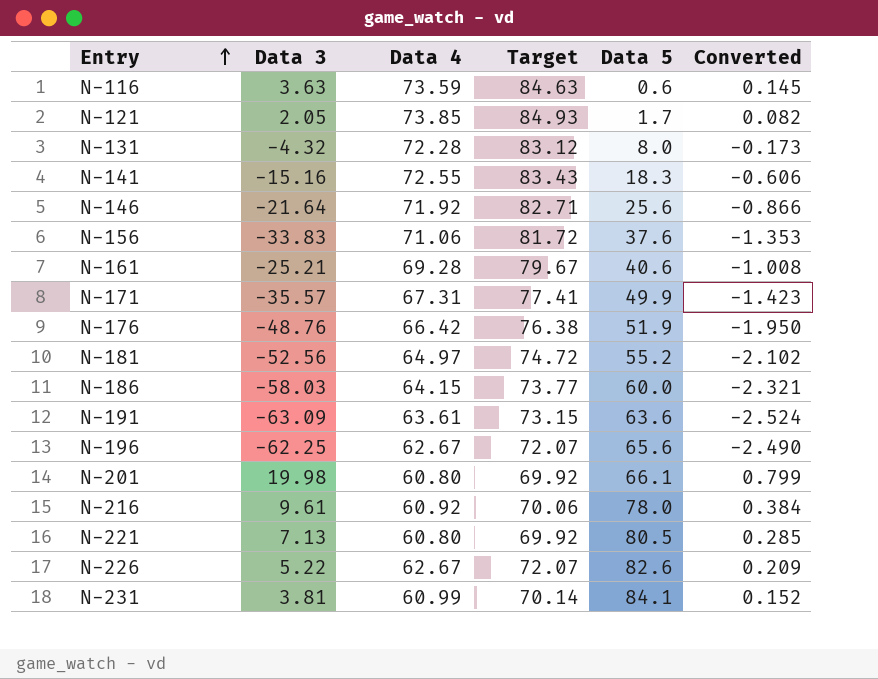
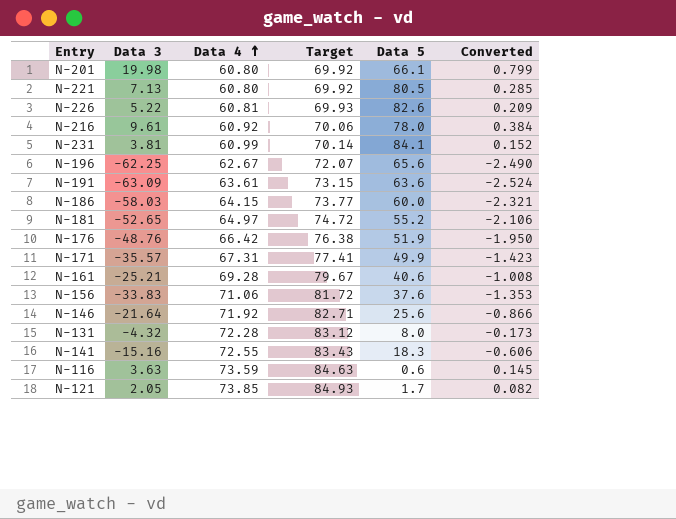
row order: Entry ascending -> Data 4 ascending
N-226 | Data 4: 62.67 -> 60.81
N-226 | Target: 72.07 -> 69.93
N-181 | Data 3: -52.56 -> -52.65
N-181 | Converted: -2.102 -> -2.106

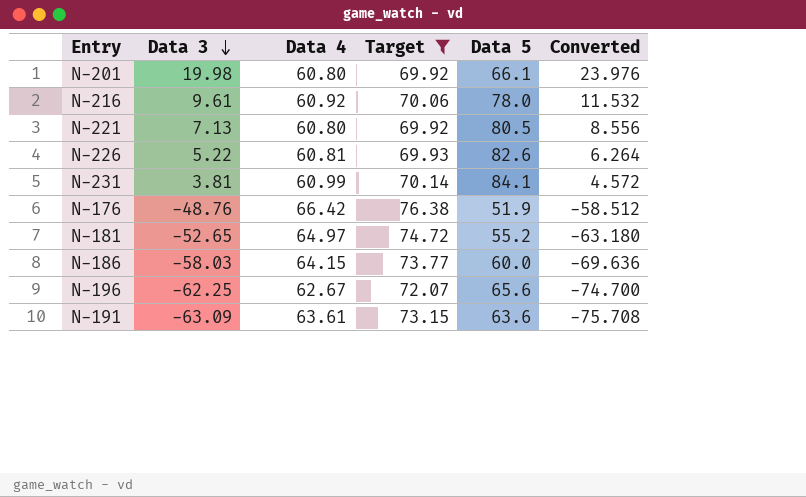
filter: none -> Target <= 76.38
row order: Data 4 ascending -> Data 3 descending
column Converted | formula: [Data 3] * 0.04 -> [Data 3] * 1.2

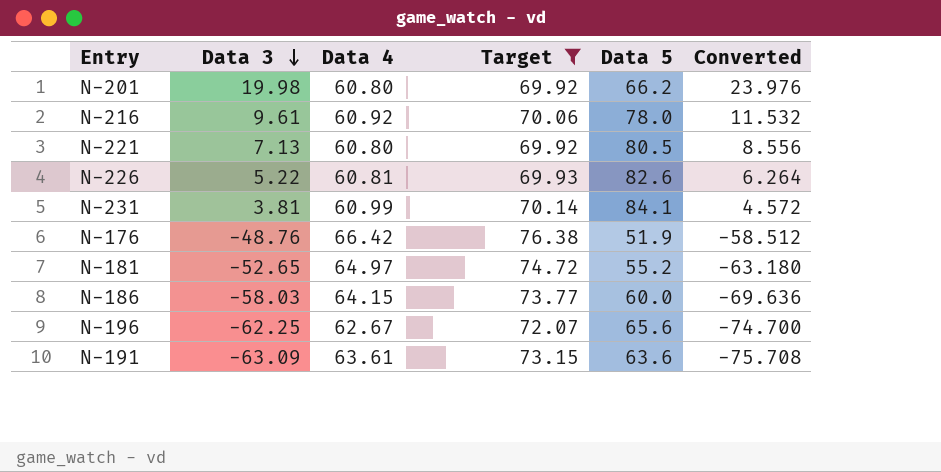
N-201 | Data 5: 66.1 -> 66.2

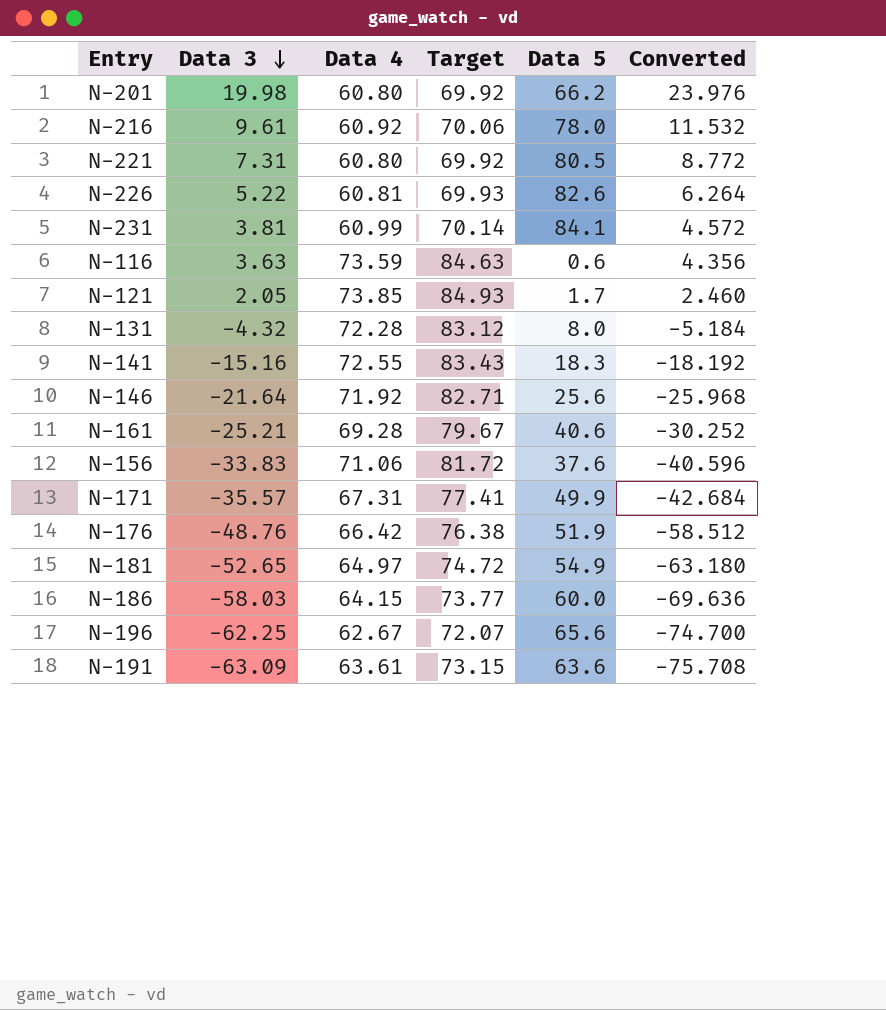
filter: Target <= 76.38 -> none
N-221 | Data 3: 7.13 -> 7.31
N-221 | Converted: 8.556 -> 8.772
N-181 | Data 5: 55.2 -> 54.9

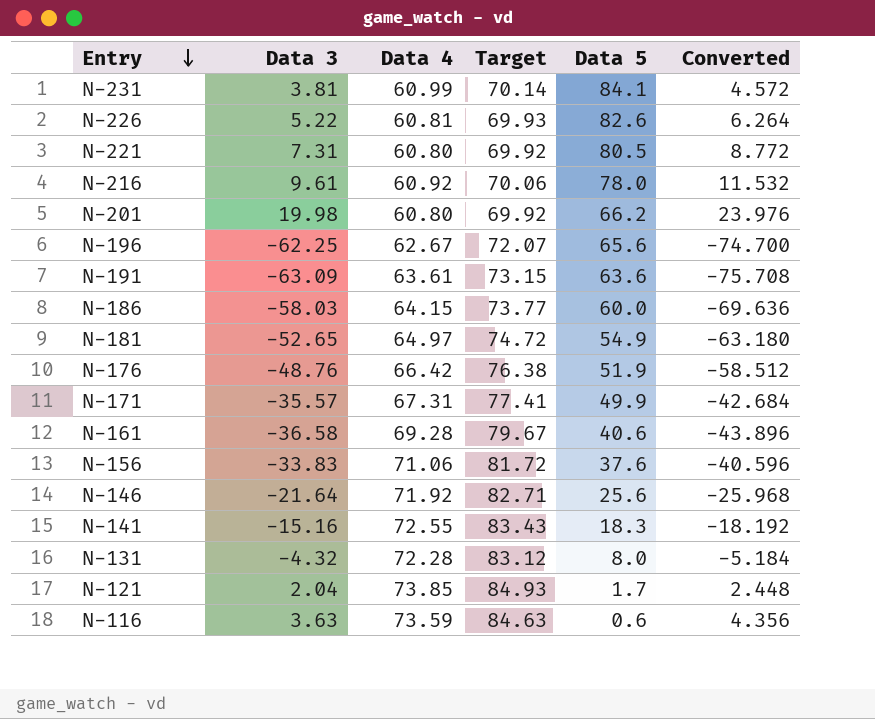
row order: Data 3 descending -> Entry descending
N-161 | Data 3: -25.21 -> -36.58
N-161 | Converted: -30.252 -> -43.896
N-121 | Data 3: 2.05 -> 2.04
N-121 | Converted: 2.460 -> 2.448

